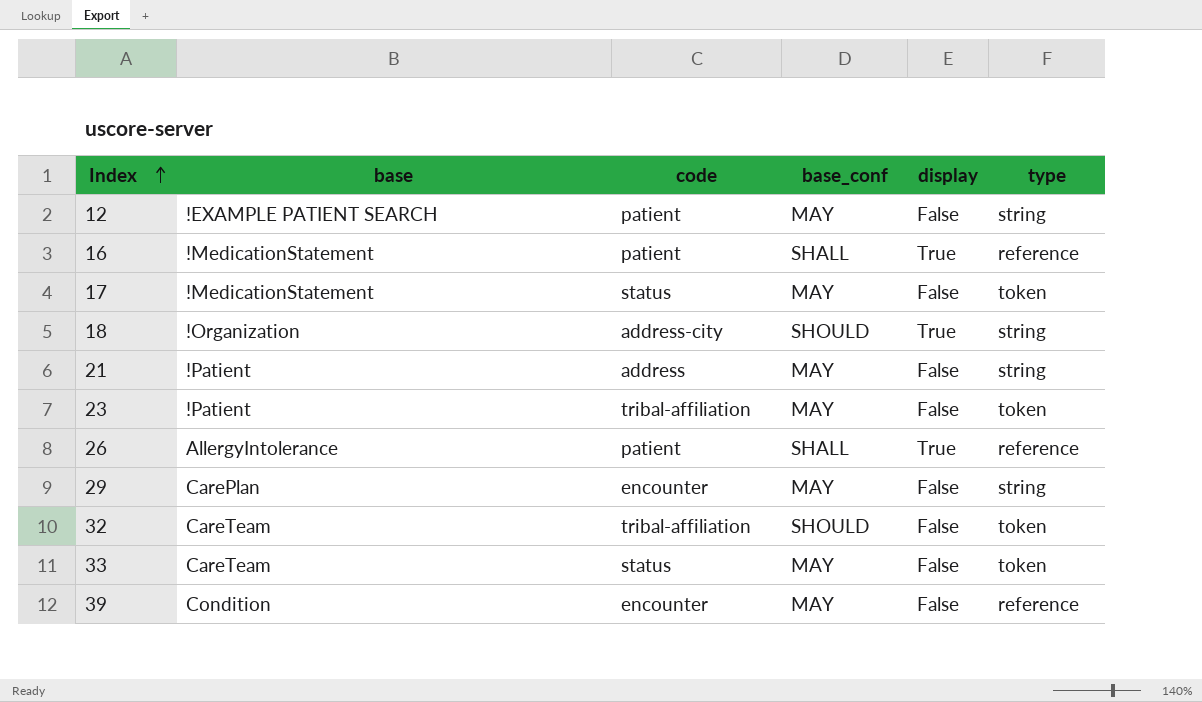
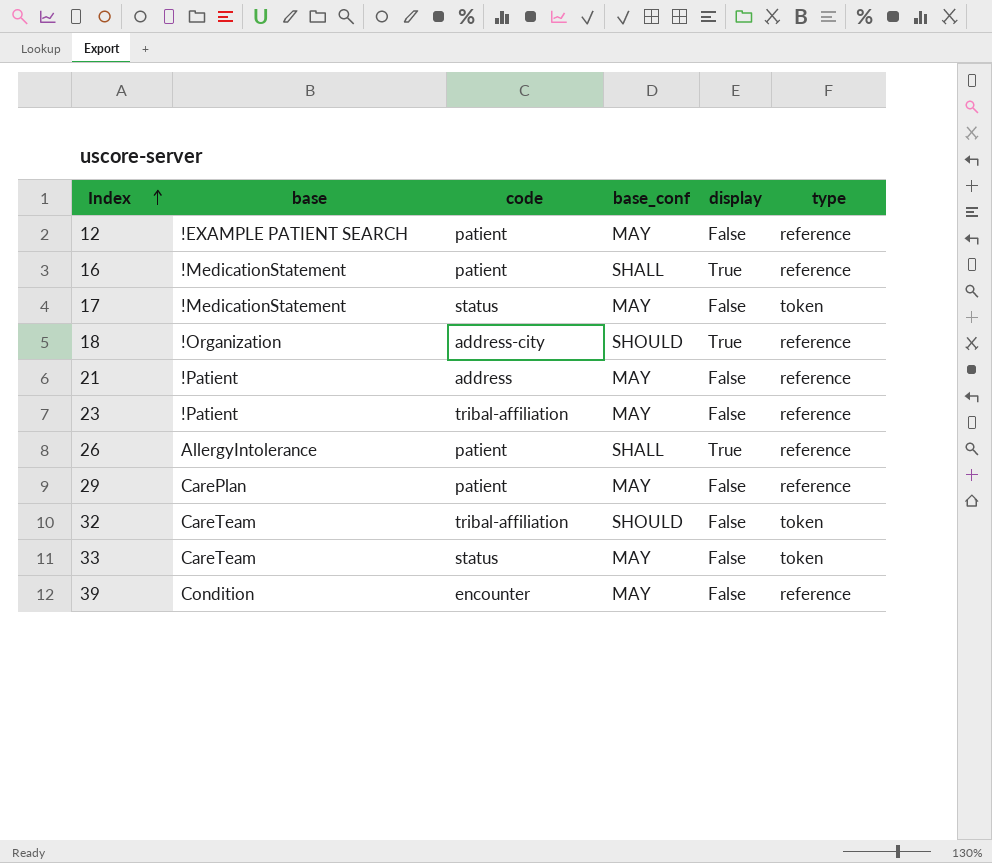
12 | type: string -> reference
18 | type: string -> reference
21 | type: string -> reference
23 | type: token -> reference
29 | code: encounter -> patient
29 | type: string -> reference

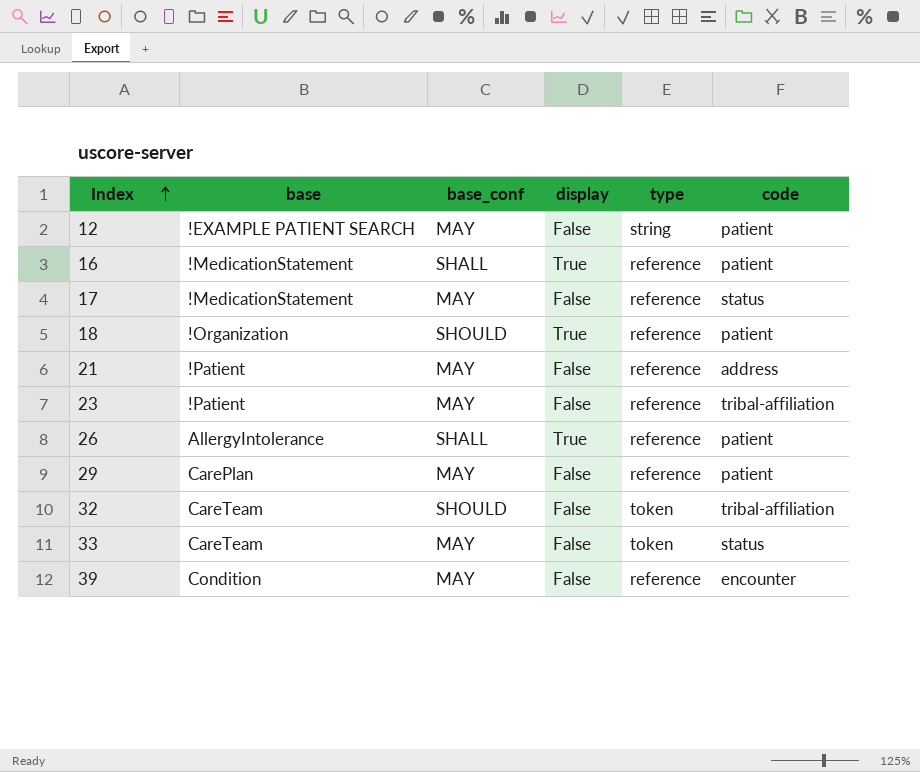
column code | position: 3 -> 6
12 | type: reference -> string
17 | type: token -> reference
18 | code: address-city -> patient

